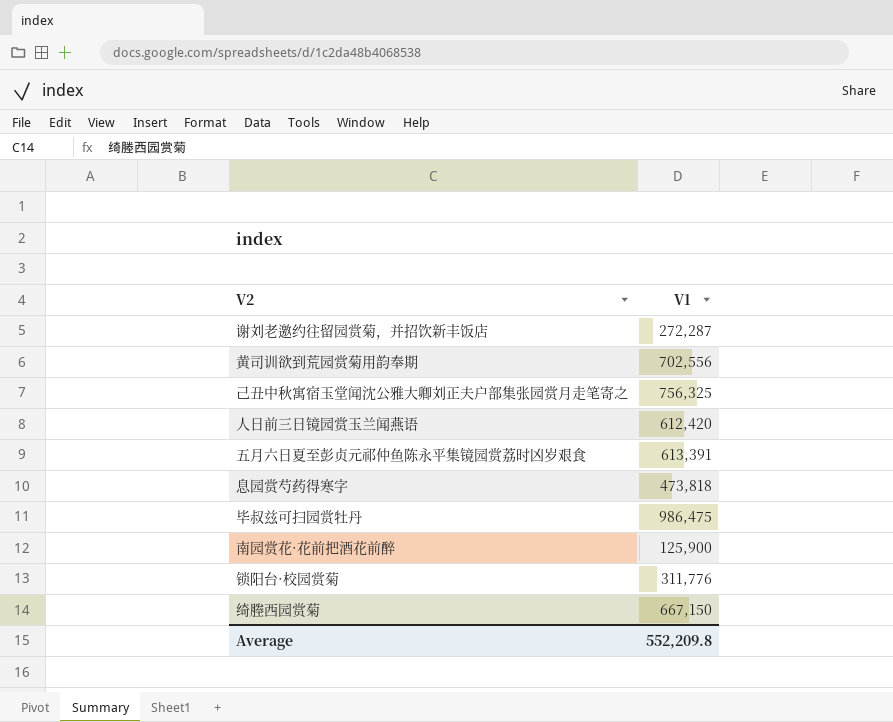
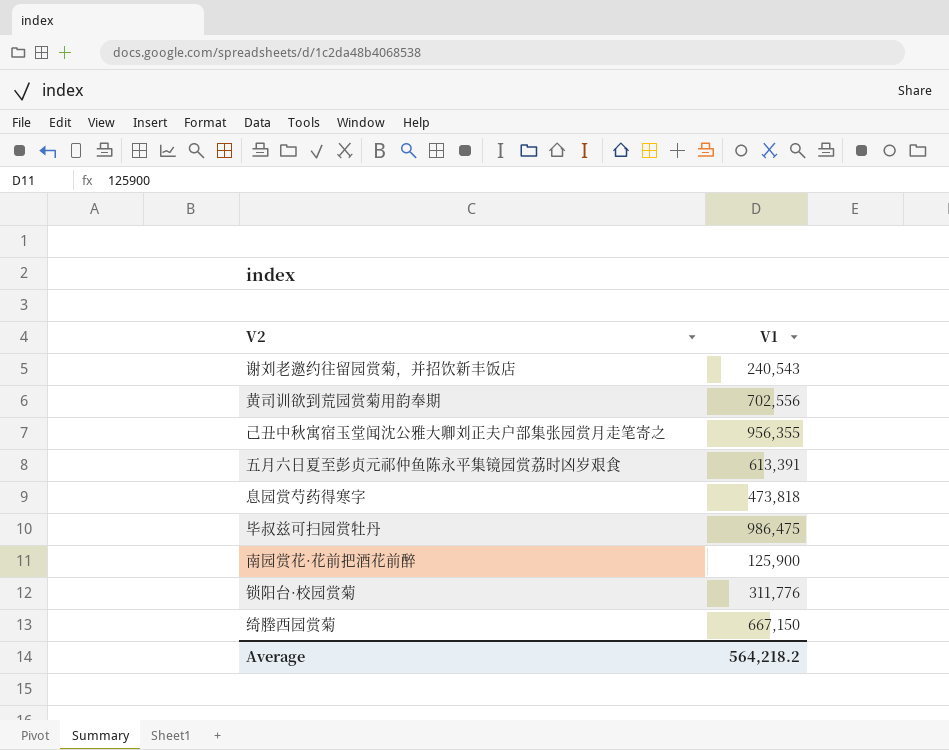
row 人日前三日镜园赏玉兰闻燕语: 612,420 -> none
谢刘老邀约往留园赏菊，并招饮新丰饭店 | V1: 272,287 -> 240,543
己丑中秋寓宿玉堂闻沈公雅大卿刘正夫户部集张园赏月走笔寄之 | V1: 756,325 -> 956,355
Average | V1: 552,209.8 -> 564,218.2

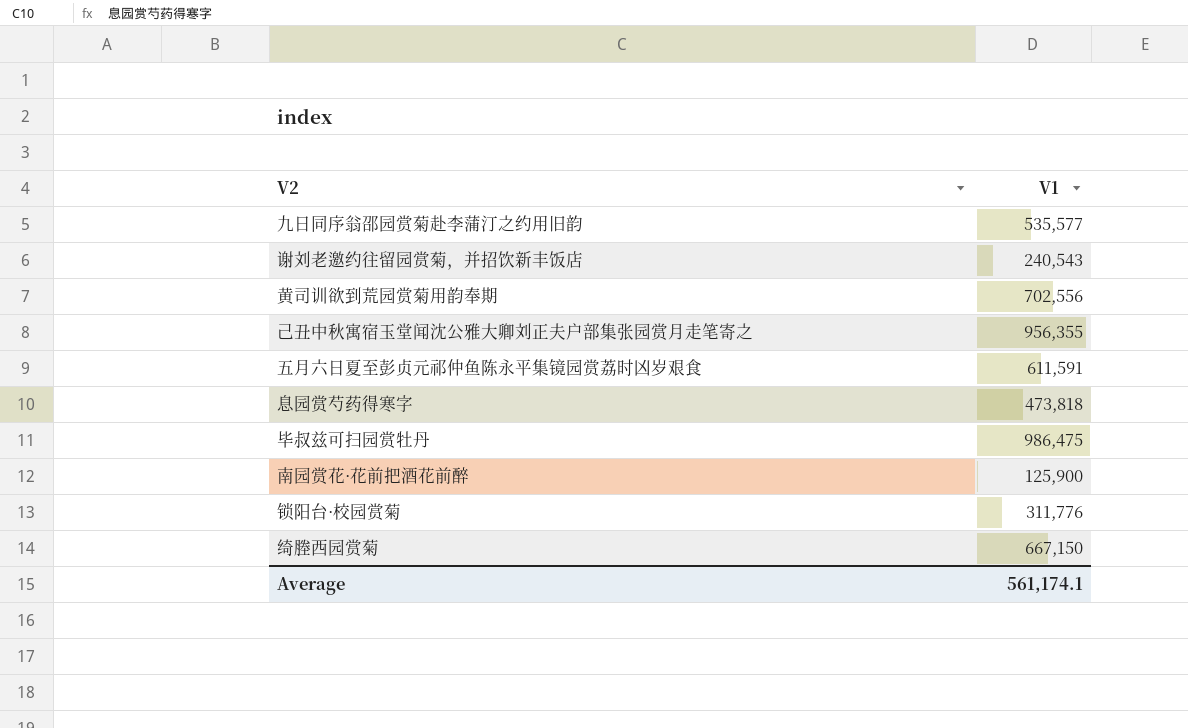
row 九日同序翁邵园赏菊赴李蒲汀之约用旧韵: none -> 535,577
五月六日夏至彭贞元祁仲鱼陈永平集镜园赏荔时凶岁艰食 | V1: 613,391 -> 611,591
Average | V1: 564,218.2 -> 561,174.1

